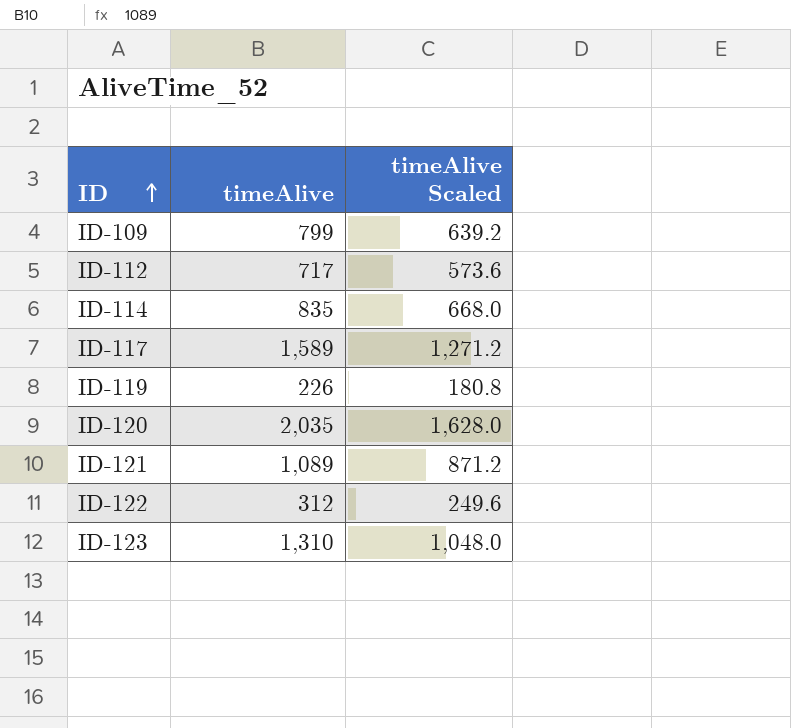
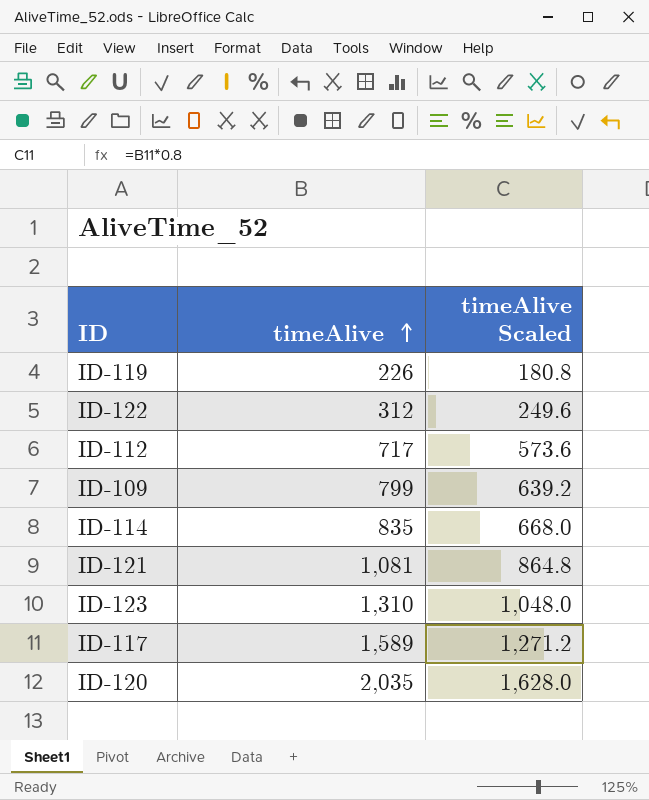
row order: ID ascending -> timeAlive ascending
ID-121 | timeAlive: 1,089 -> 1,081
ID-121 | timeAlive Scaled: 871.2 -> 864.8

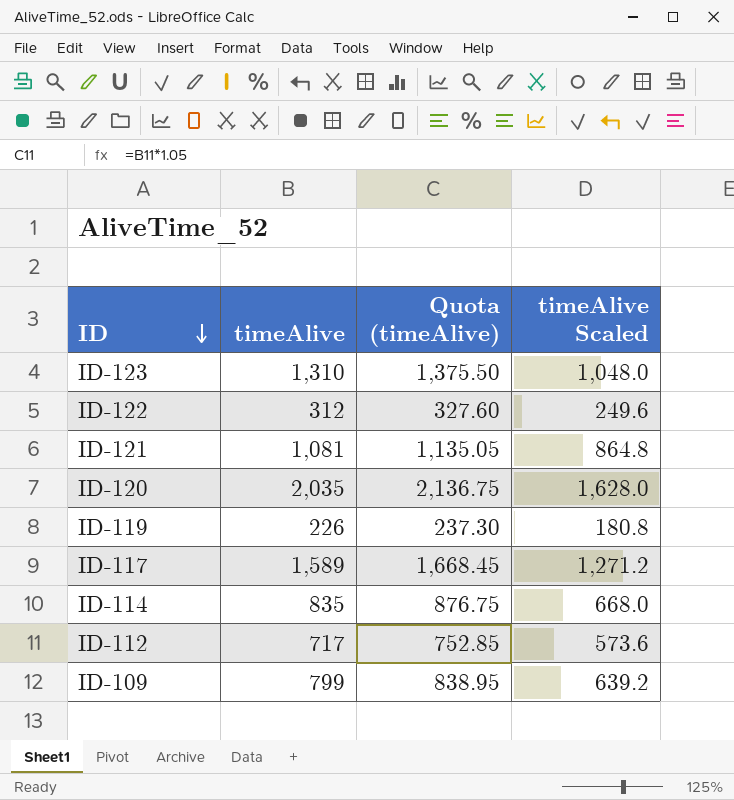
row order: timeAlive ascending -> ID descending
column Quota (timeAlive) | formula: none -> [timeAlive] * 1.05

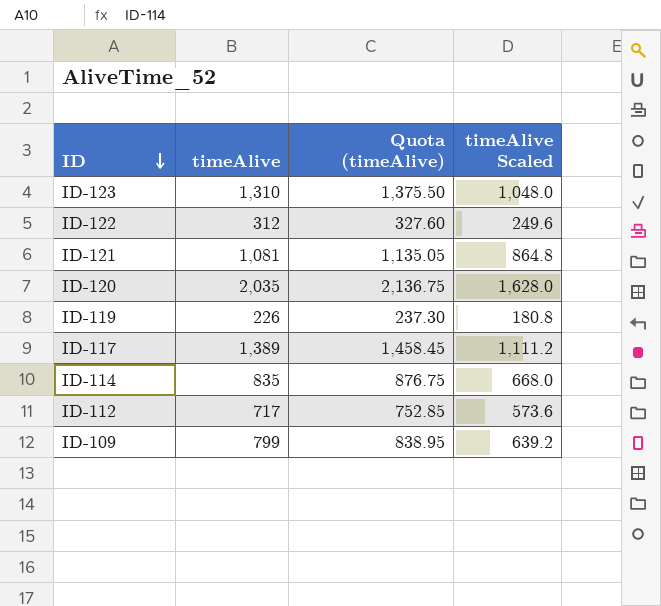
ID-117 | timeAlive: 1,589 -> 1,389
ID-117 | Quota (timeAlive): 1,668.45 -> 1,458.45
ID-117 | timeAlive Scaled: 1,271.2 -> 1,111.2

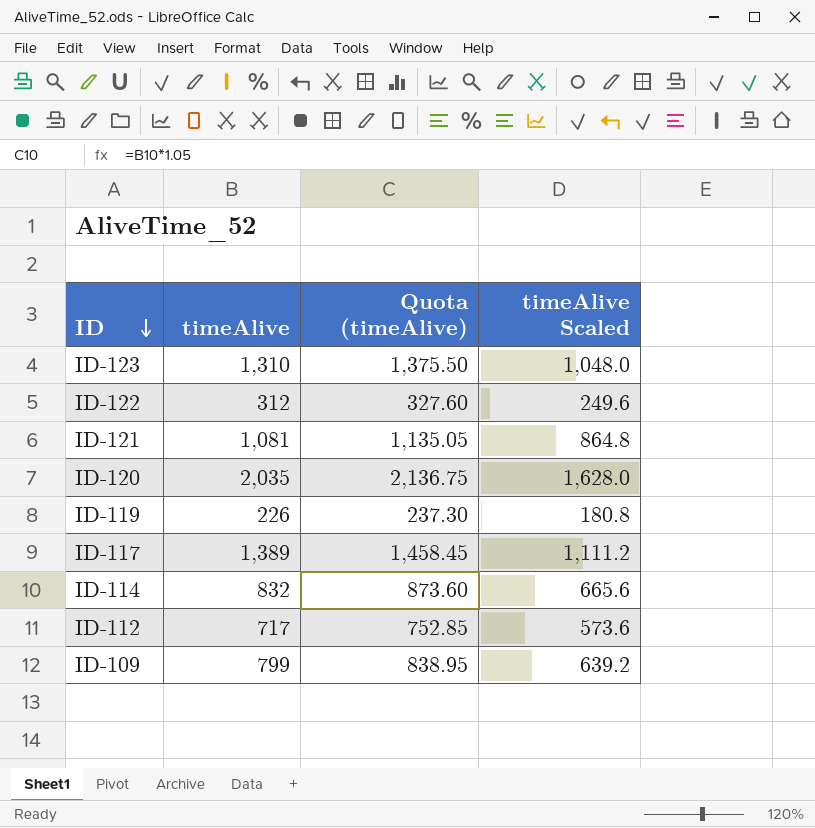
ID-114 | timeAlive: 835 -> 832
ID-114 | Quota (timeAlive): 876.75 -> 873.60
ID-114 | timeAlive Scaled: 668.0 -> 665.6

